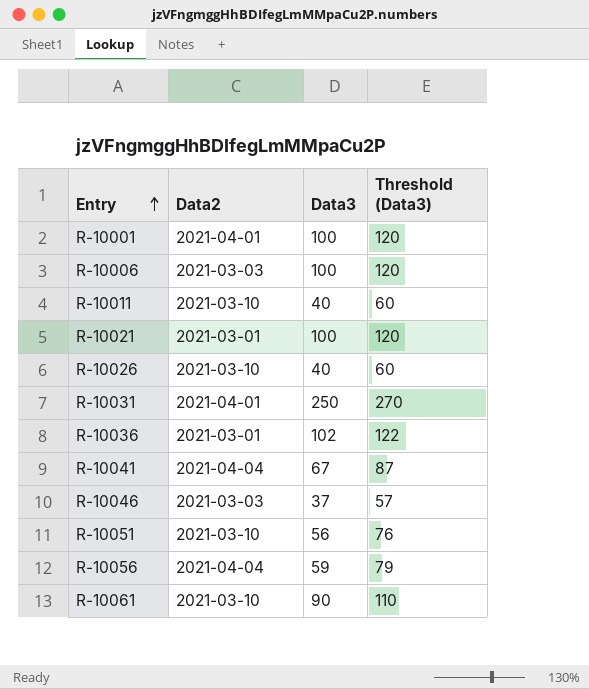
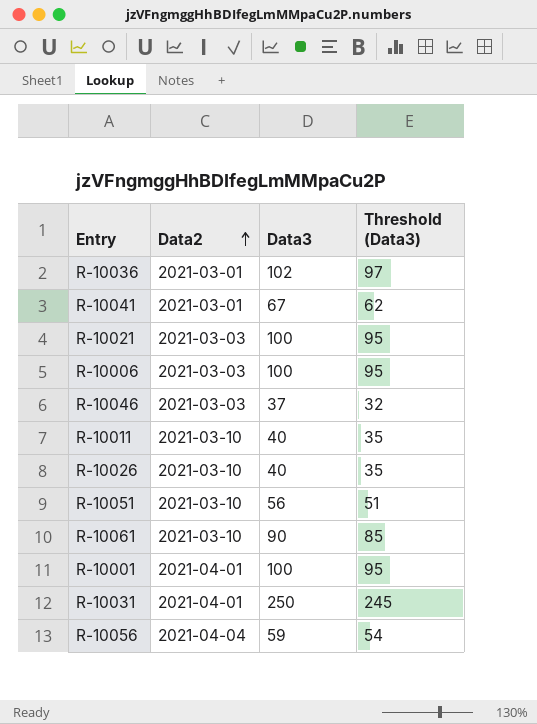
row order: Entry ascending -> Data2 ascending
column Threshold (Data3) | formula: [Data3] + 20 -> [Data3] - 5
R-10041 | Data2: 2021-04-04 -> 2021-03-01
R-10021 | Data2: 2021-03-01 -> 2021-03-03

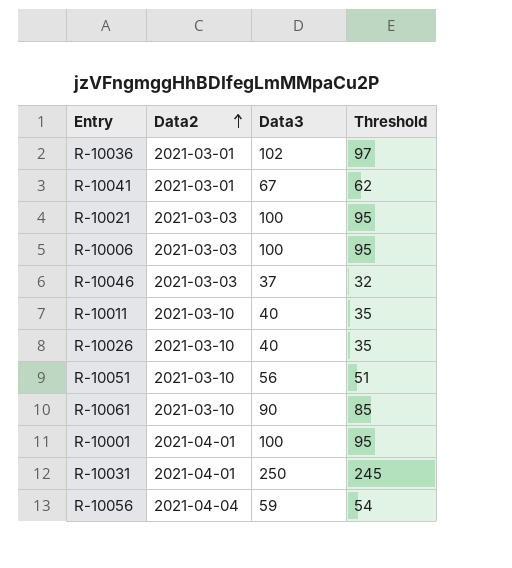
column name: Threshold (Data3) -> Threshold

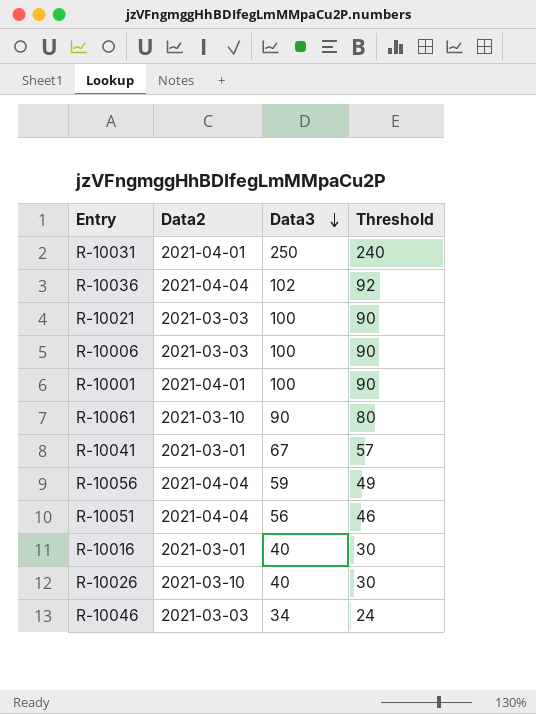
row order: Data2 ascending -> Data3 descending
column Threshold | formula: [Data3] - 5 -> [Data3] - 10
row R-10011: 2021-03-10 | 40 | 35 -> none
R-10036 | Data2: 2021-03-01 -> 2021-04-04
R-10051 | Data2: 2021-03-10 -> 2021-04-04
row R-10016: none -> 2021-03-01 | 40 | 30
R-10046 | Data3: 37 -> 34

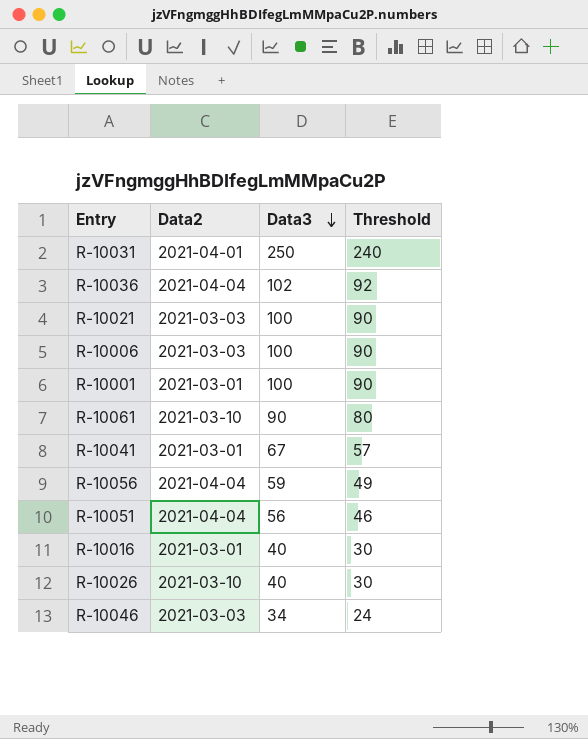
R-10001 | Data2: 2021-04-01 -> 2021-03-01

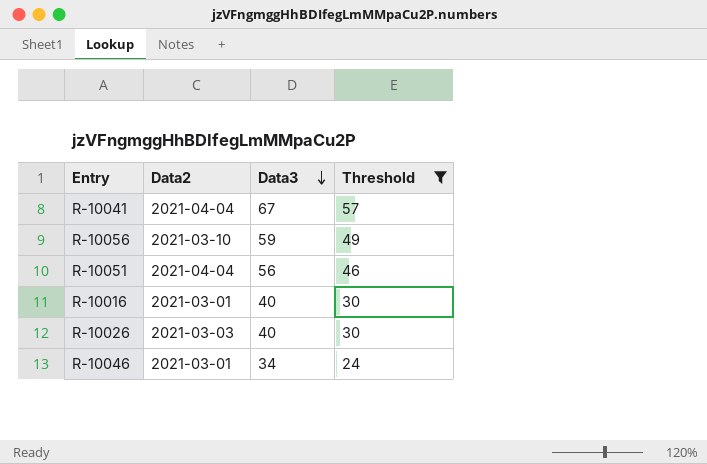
filter: none -> Threshold <= 57
R-10041 | Data2: 2021-03-01 -> 2021-04-04
R-10056 | Data2: 2021-04-04 -> 2021-03-10
R-10026 | Data2: 2021-03-10 -> 2021-03-03
R-10046 | Data2: 2021-03-03 -> 2021-03-01

